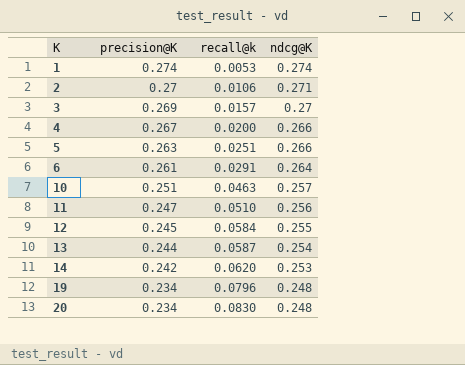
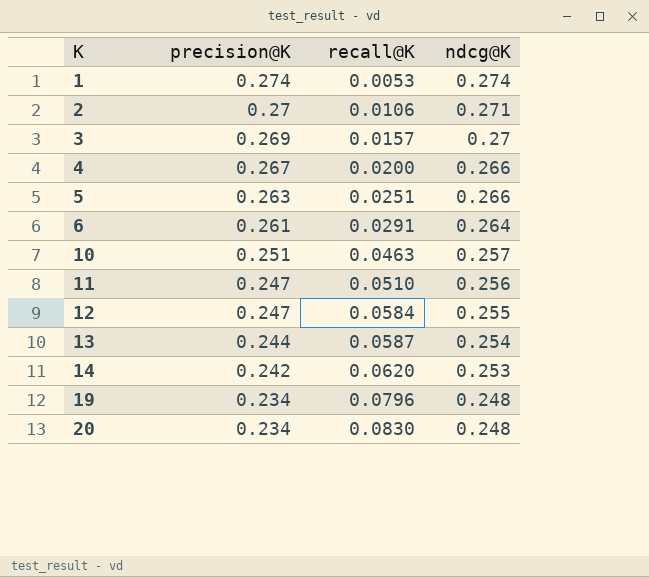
column name: recall@k -> recall@K
12 | precision@K: 0.245 -> 0.247

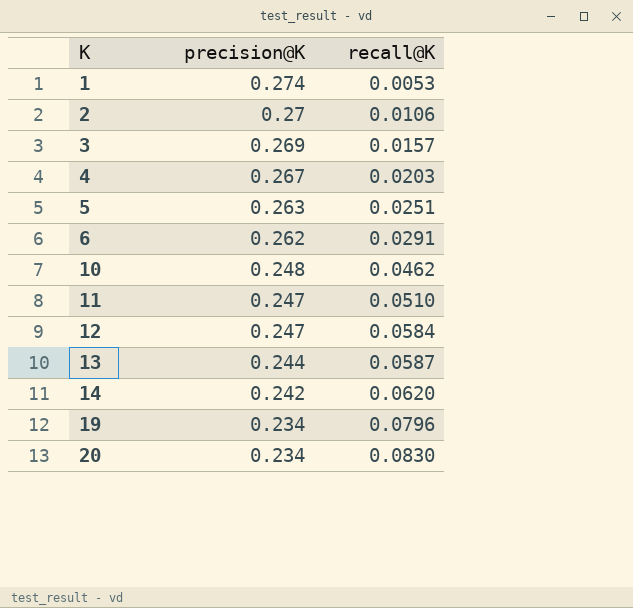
column ndcg@K | position: 4 -> none
4 | recall@K: 0.0200 -> 0.0203
6 | precision@K: 0.261 -> 0.262
10 | precision@K: 0.251 -> 0.248
10 | recall@K: 0.0463 -> 0.0462

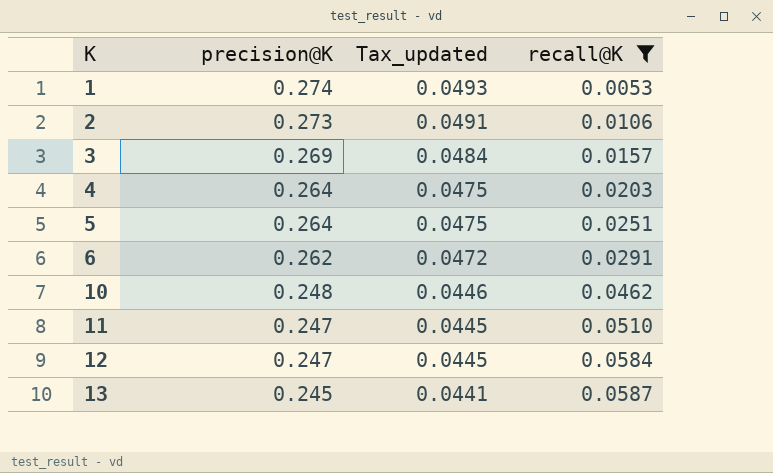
filter: none -> recall@K <= 0.0587
column Tax_updated | formula: none -> [precision@K] * 0.18
2 | precision@K: 0.27 -> 0.273
4 | precision@K: 0.267 -> 0.264
5 | precision@K: 0.263 -> 0.264
13 | precision@K: 0.244 -> 0.245

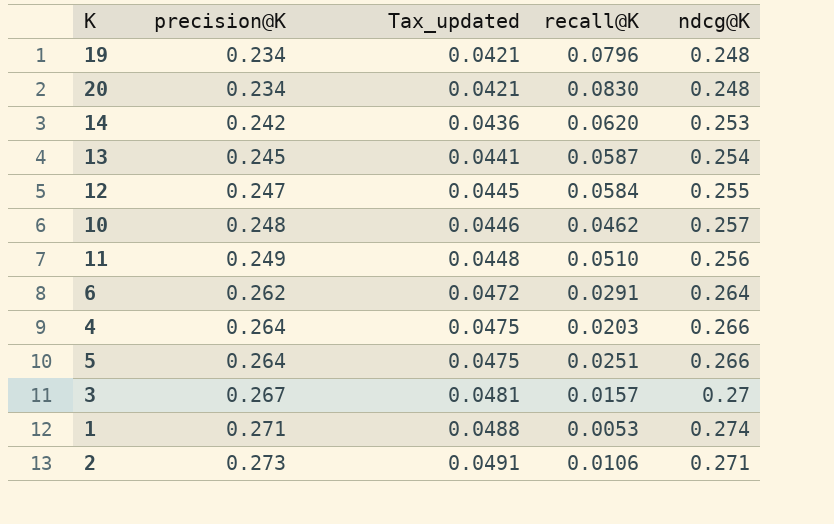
filter: recall@K <= 0.0587 -> none
row order: K ascending -> precision@K ascending
column ndcg@K | position: none -> 5
11 | precision@K: 0.247 -> 0.249
11 | Tax_updated: 0.0445 -> 0.0448
3 | precision@K: 0.269 -> 0.267
3 | Tax_updated: 0.0484 -> 0.0481
1 | precision@K: 0.274 -> 0.271
1 | Tax_updated: 0.0493 -> 0.0488

